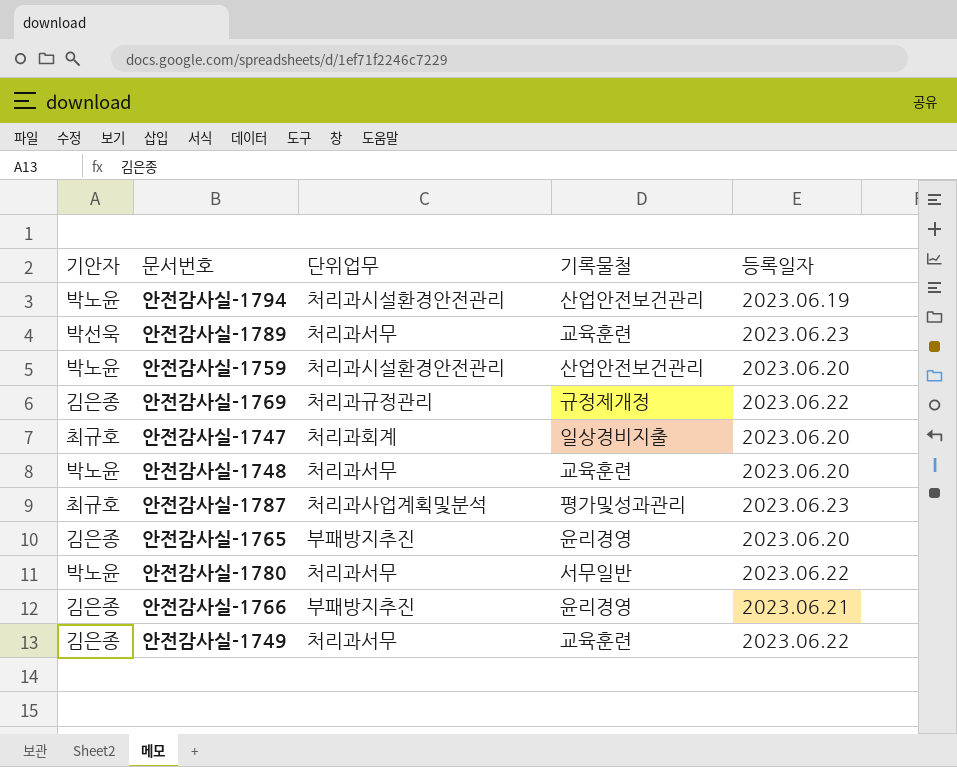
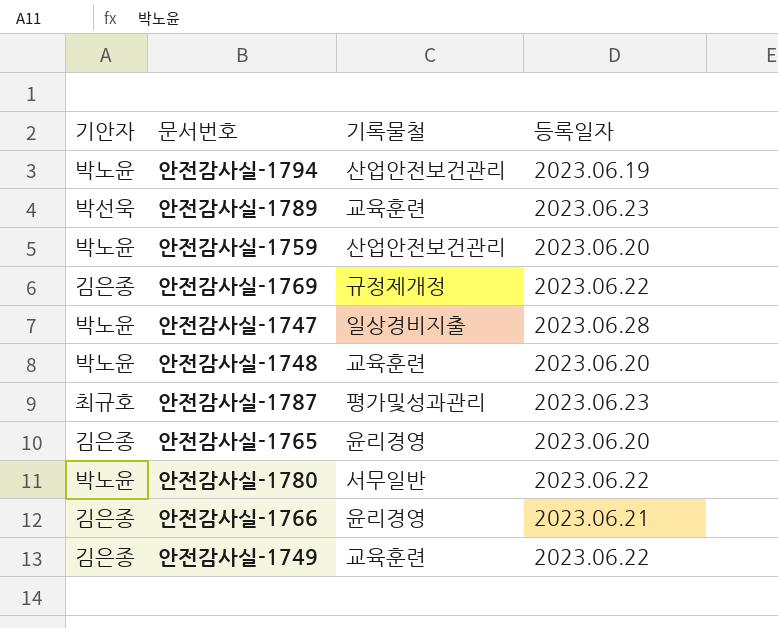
column 단위업무 | position: 3 -> none
안전감사실-1747 | 기안자: 최규호 -> 박노윤
안전감사실-1747 | 등록일자: 2023.06.20 -> 2023.06.28

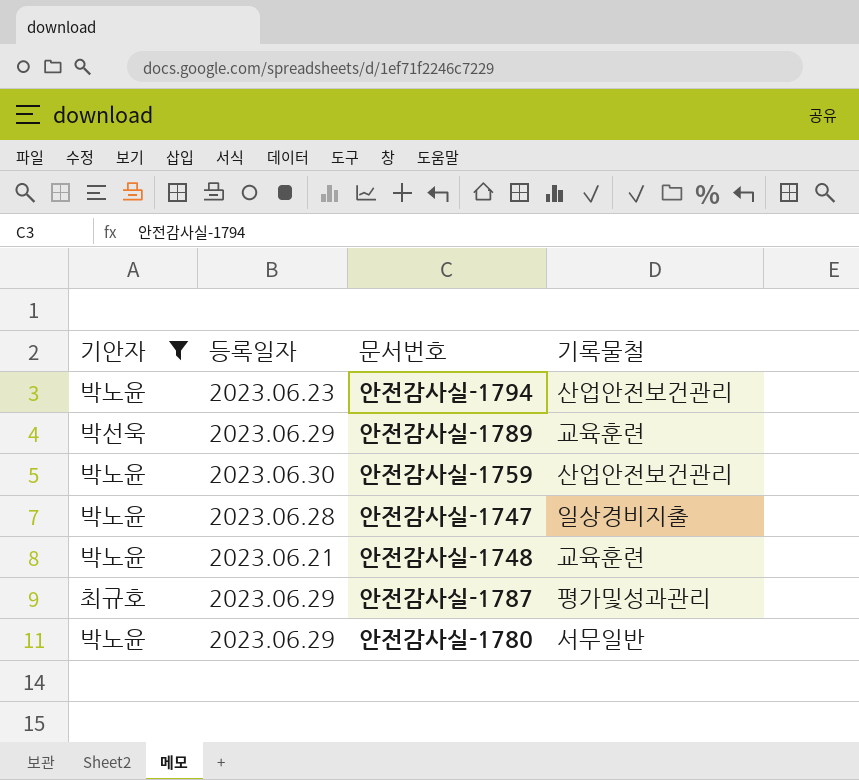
filter: none -> 기안자 != 김은종
column 등록일자 | position: 4 -> 2
안전감사실-1794 | 등록일자: 2023.06.19 -> 2023.06.23
안전감사실-1789 | 등록일자: 2023.06.23 -> 2023.06.29
안전감사실-1759 | 등록일자: 2023.06.20 -> 2023.06.30
안전감사실-1748 | 등록일자: 2023.06.20 -> 2023.06.21
안전감사실-1787 | 등록일자: 2023.06.23 -> 2023.06.29
안전감사실-1780 | 등록일자: 2023.06.22 -> 2023.06.29

